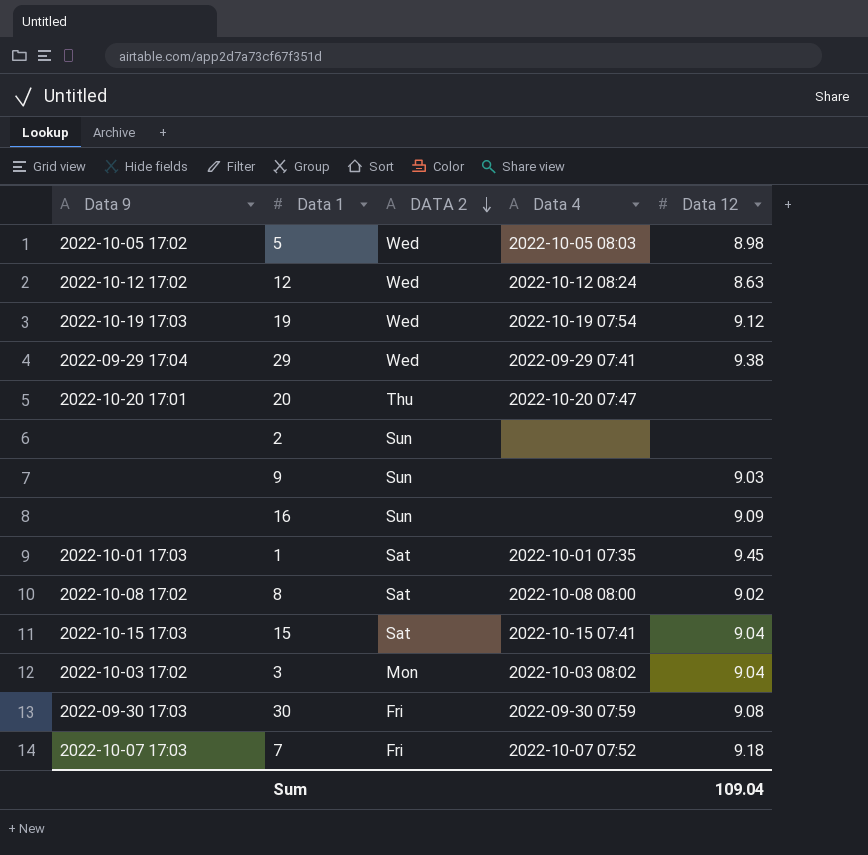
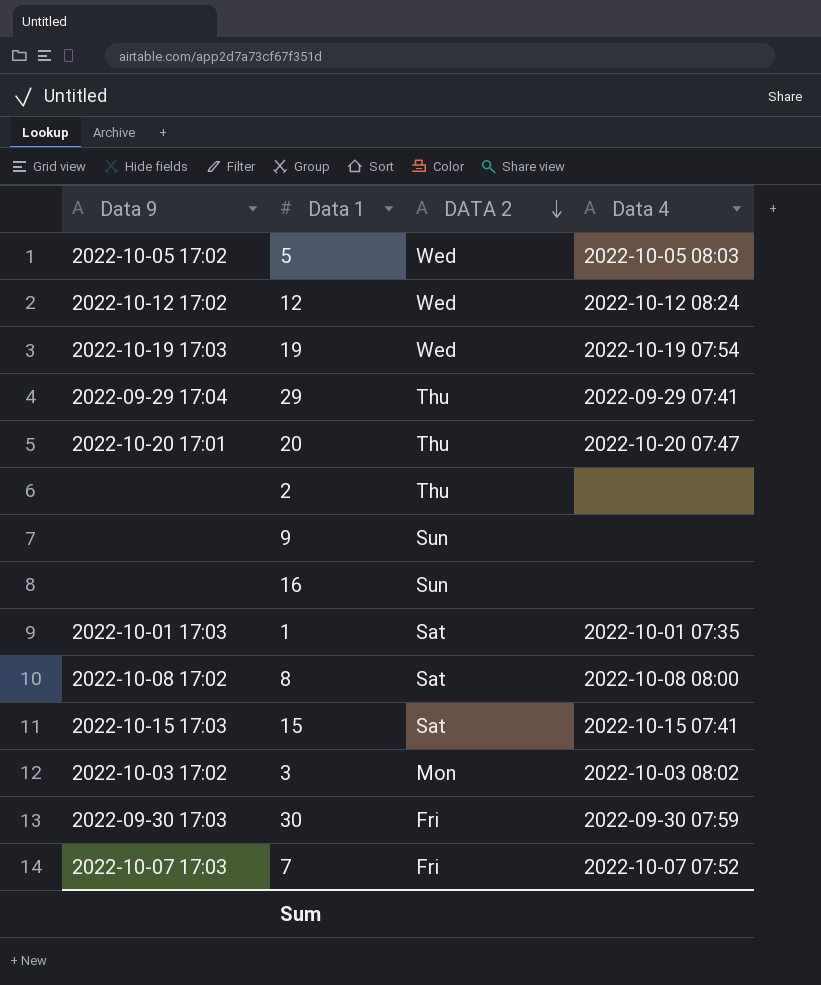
column Data 12 | position: 5 -> none
29 | DATA 2: Wed -> Thu
2 | DATA 2: Sun -> Thu

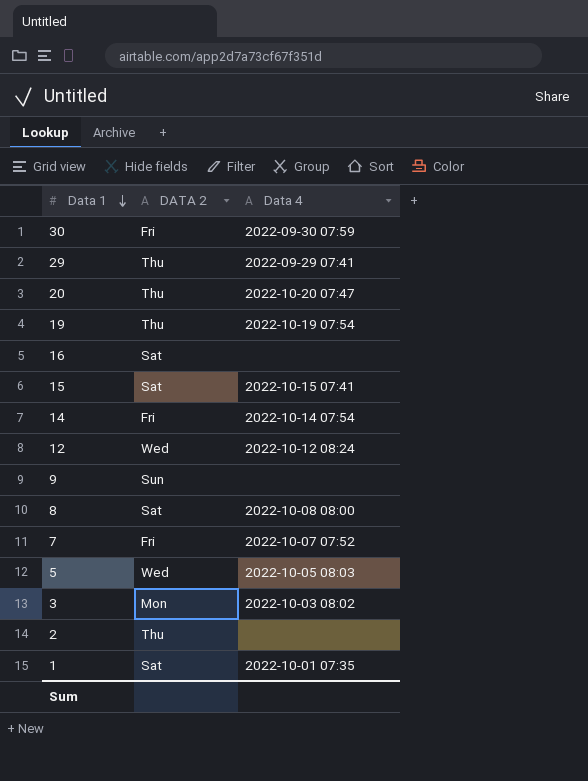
row order: DATA 2 descending -> Data 1 descending
column Data 9 | position: 1 -> none
19 | DATA 2: Wed -> Thu
16 | DATA 2: Sun -> Sat
row 14: none -> Fri | 2022-10-14 07:54

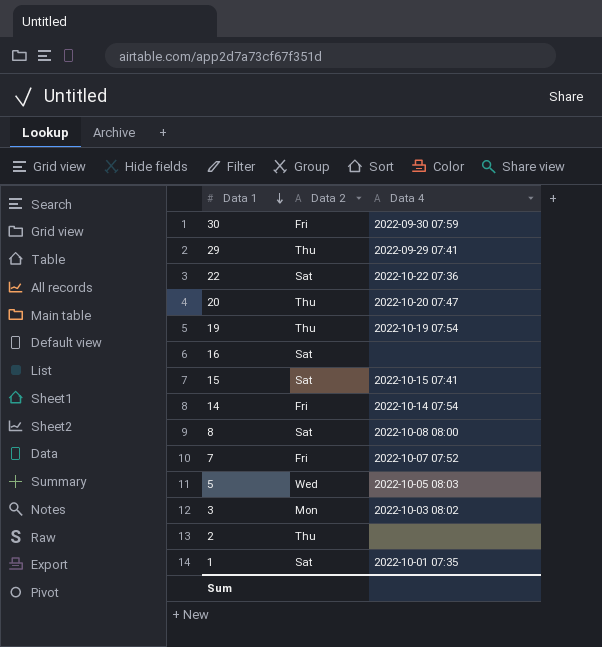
column name: DATA 2 -> Data 2
row 12: Wed | 2022-10-12 08:24 -> none
row 9: Sun | none -> none
row 22: none -> Sat | 2022-10-22 07:36

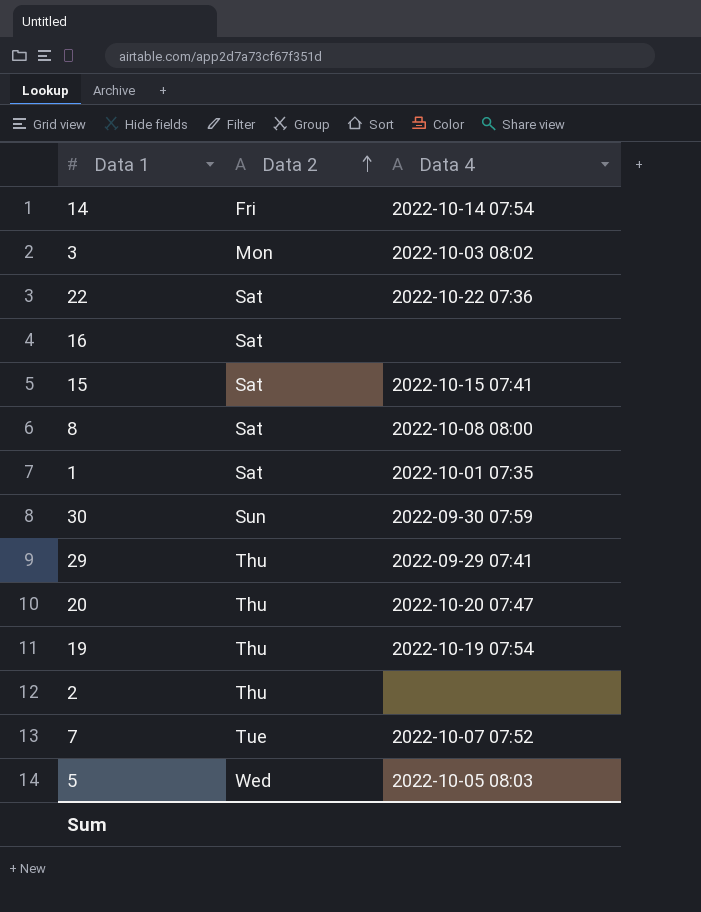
row order: Data 1 descending -> Data 2 ascending
30 | Data 2: Fri -> Sun
7 | Data 2: Fri -> Tue

